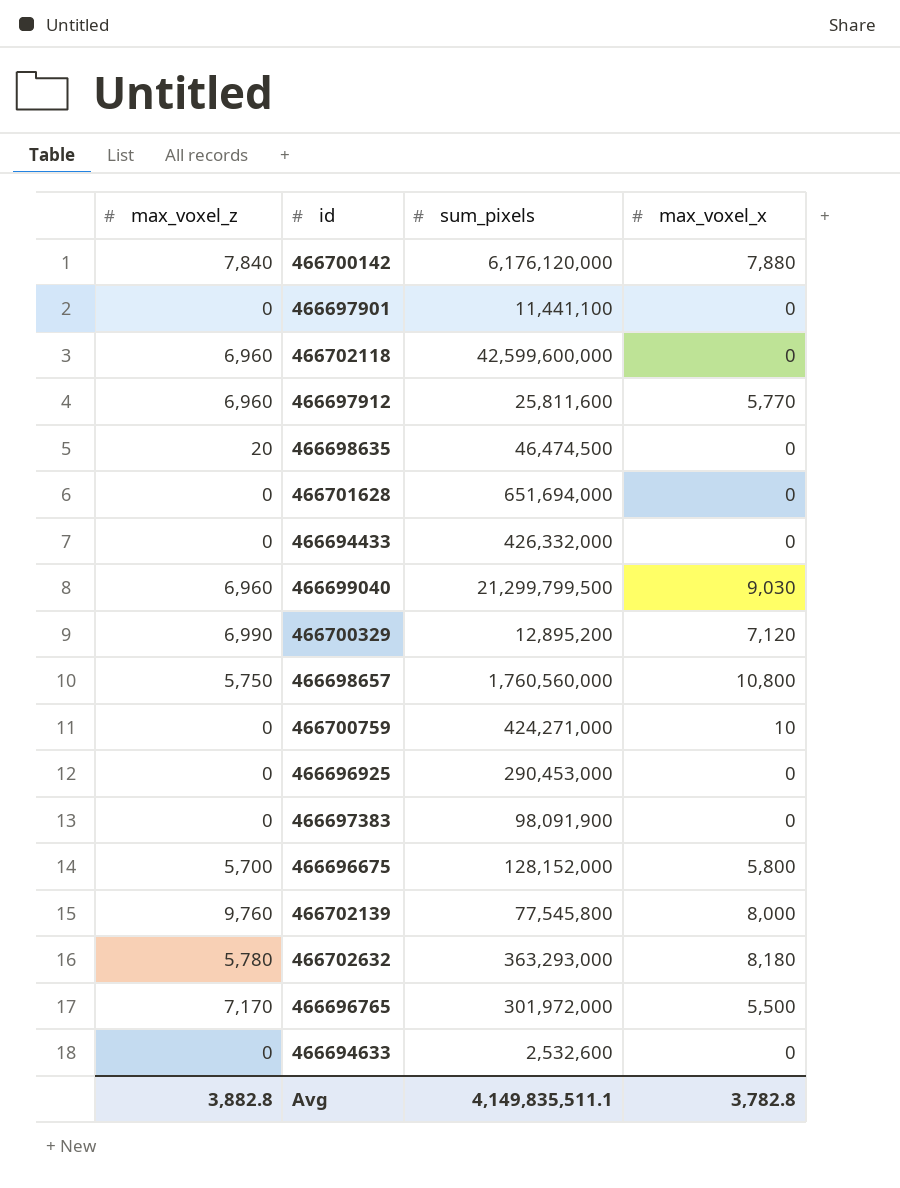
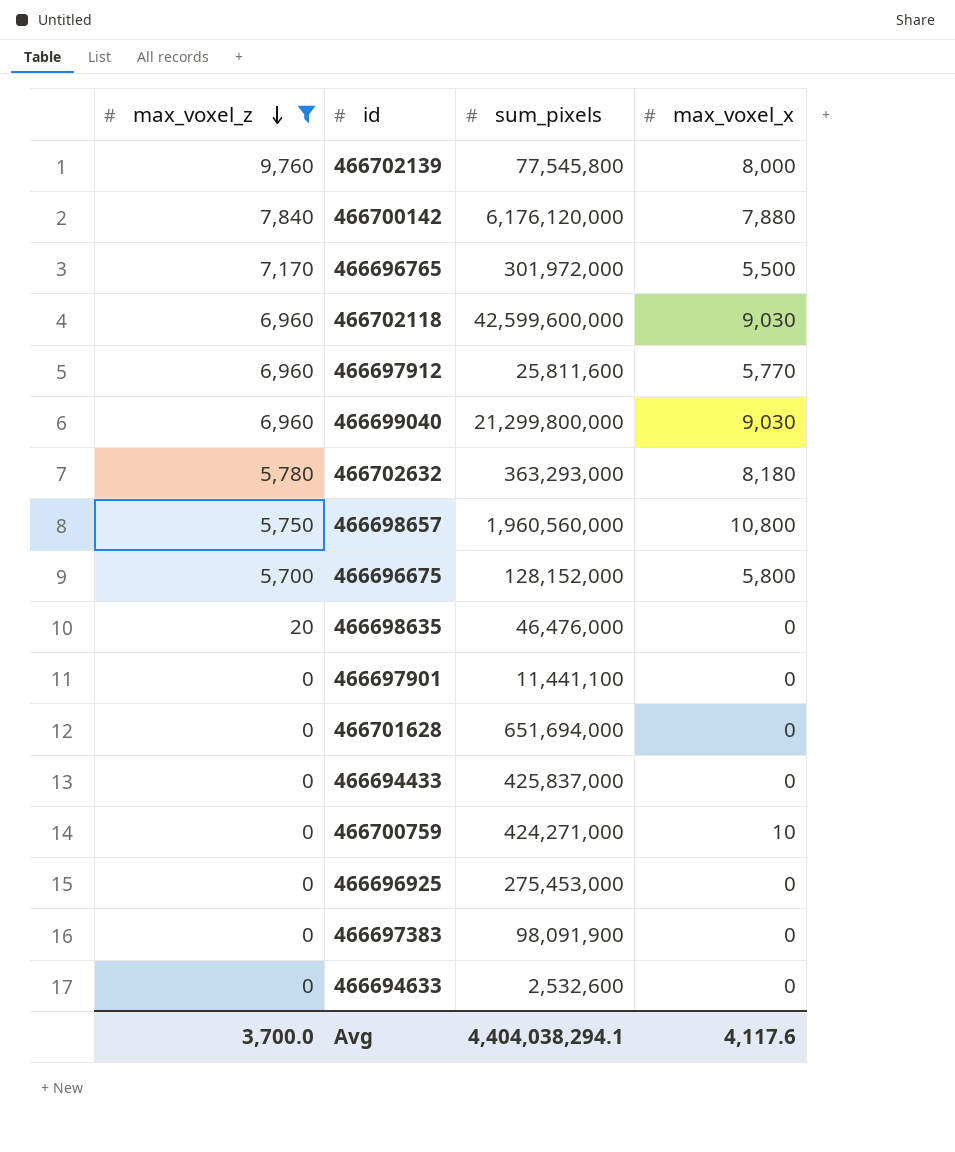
filter: none -> max_voxel_z != 6,990
row order: none -> max_voxel_z descending
466702118 | max_voxel_x: 0 -> 9,030
466699040 | sum_pixels: 21,299,799,500 -> 21,299,800,000
466698657 | sum_pixels: 1,760,560,000 -> 1,960,560,000
466698635 | sum_pixels: 46,474,500 -> 46,476,000
466694433 | sum_pixels: 426,332,000 -> 425,837,000
466696925 | sum_pixels: 290,453,000 -> 275,453,000
Avg | max_voxel_z: 3,882.8 -> 3,700.0
Avg | sum_pixels: 4,149,835,511.1 -> 4,404,038,294.1
Avg | max_voxel_x: 3,782.8 -> 4,117.6

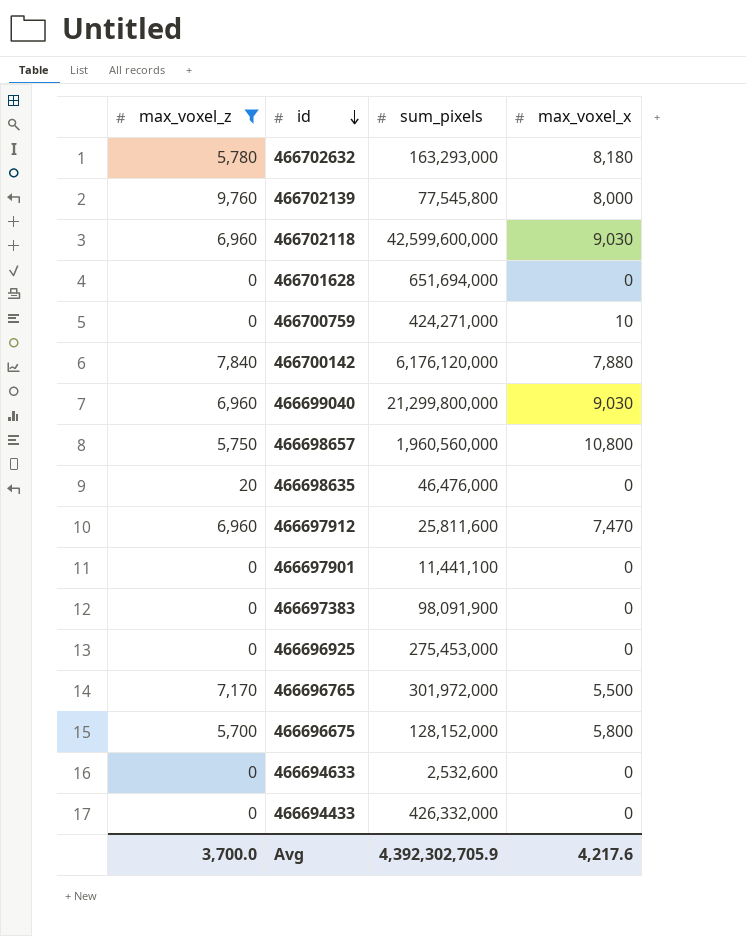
row order: max_voxel_z descending -> id descending
466702632 | sum_pixels: 363,293,000 -> 163,293,000
466697912 | max_voxel_x: 5,770 -> 7,470
466694433 | sum_pixels: 425,837,000 -> 426,332,000
Avg | sum_pixels: 4,404,038,294.1 -> 4,392,302,705.9
Avg | max_voxel_x: 4,117.6 -> 4,217.6

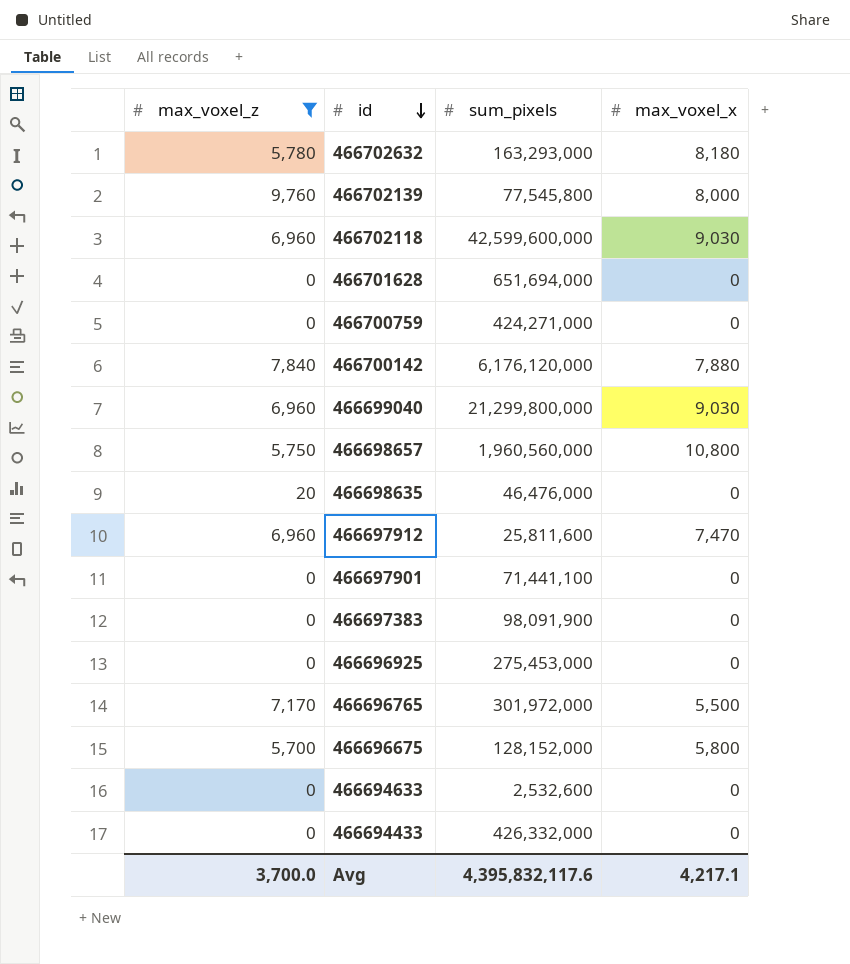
466700759 | max_voxel_x: 10 -> 0
466697901 | sum_pixels: 11,441,100 -> 71,441,100
Avg | sum_pixels: 4,392,302,705.9 -> 4,395,832,117.6
Avg | max_voxel_x: 4,217.6 -> 4,217.1

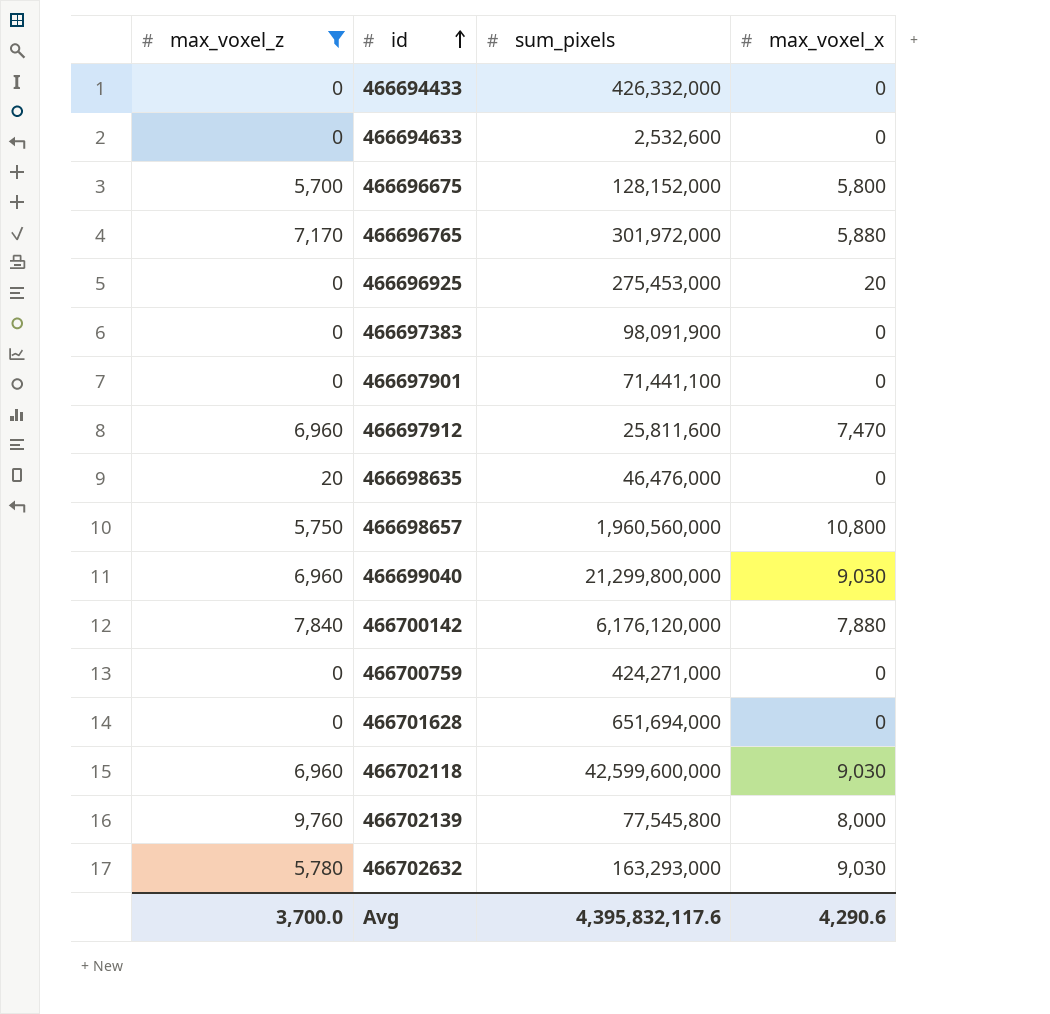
row order: id descending -> id ascending
466696765 | max_voxel_x: 5,500 -> 5,880
466696925 | max_voxel_x: 0 -> 20
466702632 | max_voxel_x: 8,180 -> 9,030
Avg | max_voxel_x: 4,217.1 -> 4,290.6

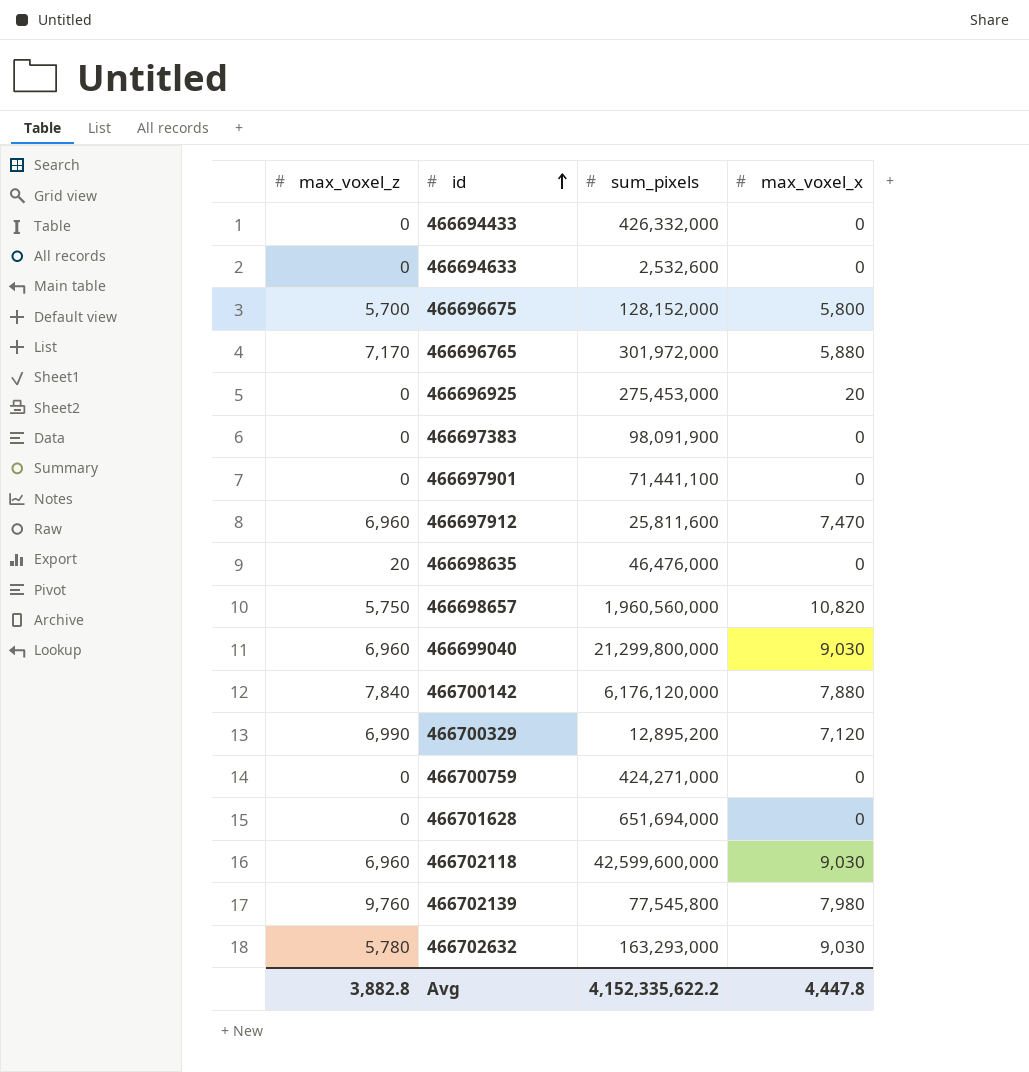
filter: max_voxel_z != 6,990 -> none
466698657 | max_voxel_x: 10,800 -> 10,820
466702139 | max_voxel_x: 8,000 -> 7,980
Avg | max_voxel_z: 3,700.0 -> 3,882.8
Avg | sum_pixels: 4,395,832,117.6 -> 4,152,335,622.2
Avg | max_voxel_x: 4,290.6 -> 4,447.8

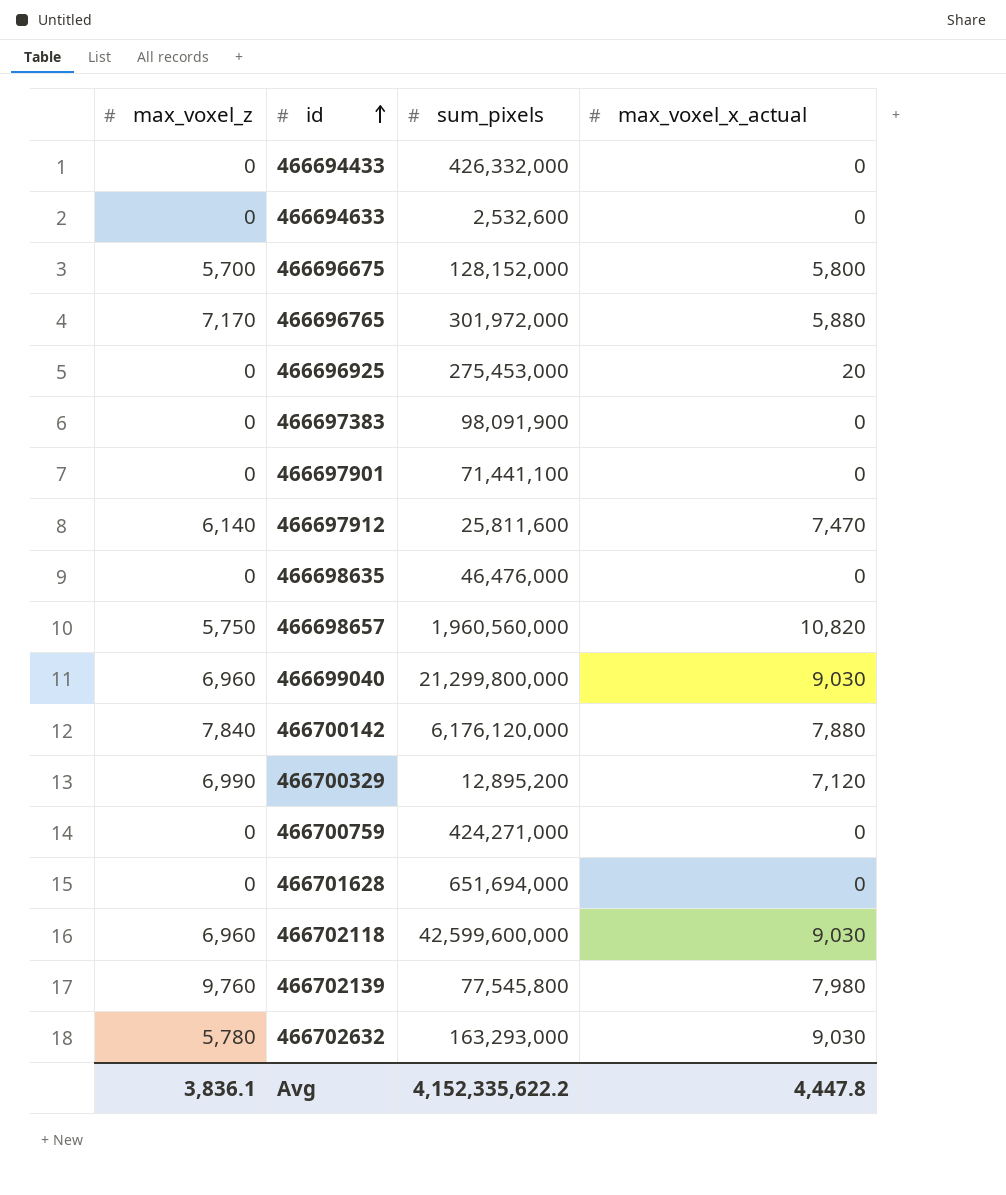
column name: max_voxel_x -> max_voxel_x_actual
466697912 | max_voxel_z: 6,960 -> 6,140
466698635 | max_voxel_z: 20 -> 0
Avg | max_voxel_z: 3,882.8 -> 3,836.1

